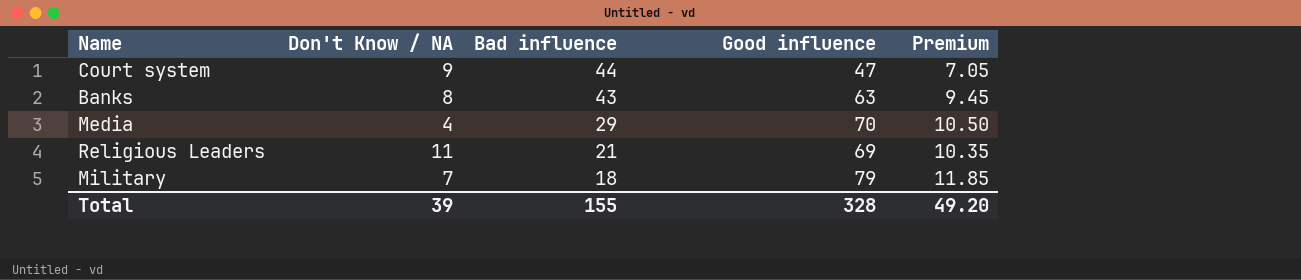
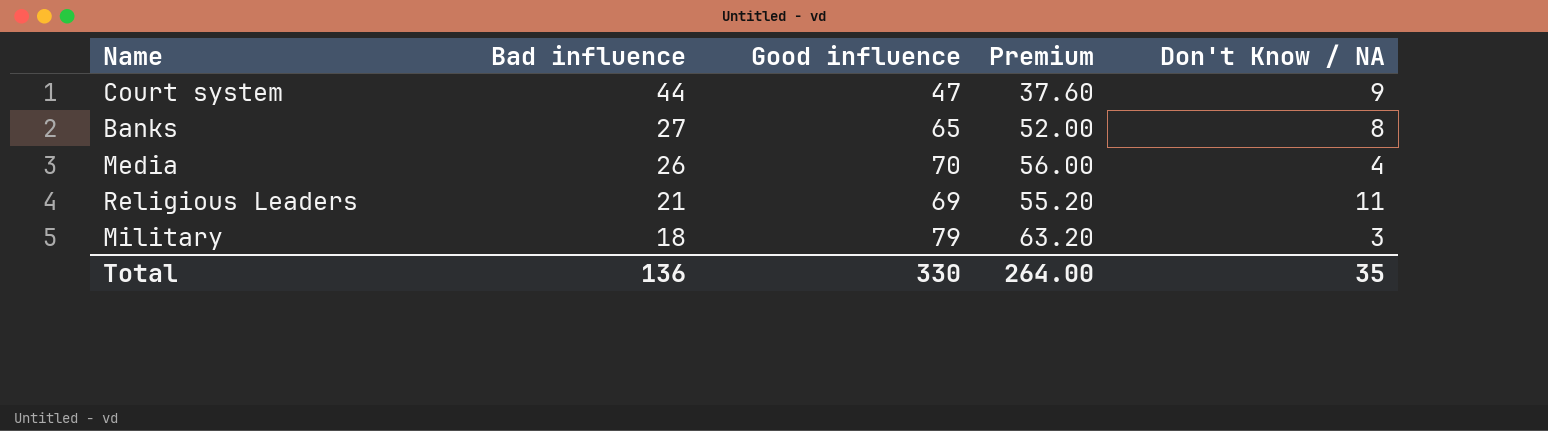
column Premium | formula: [Good influence] * 0.15 -> [Good influence] * 0.8
column Don't Know / NA | position: 2 -> 5
Banks | Bad influence: 43 -> 27
Banks | Good influence: 63 -> 65
Media | Bad influence: 29 -> 26
Military | Don't Know / NA: 7 -> 3
Total | Bad influence: 155 -> 136
Total | Good influence: 328 -> 330
Total | Premium: 49.20 -> 264.00
Total | Don't Know / NA: 39 -> 35

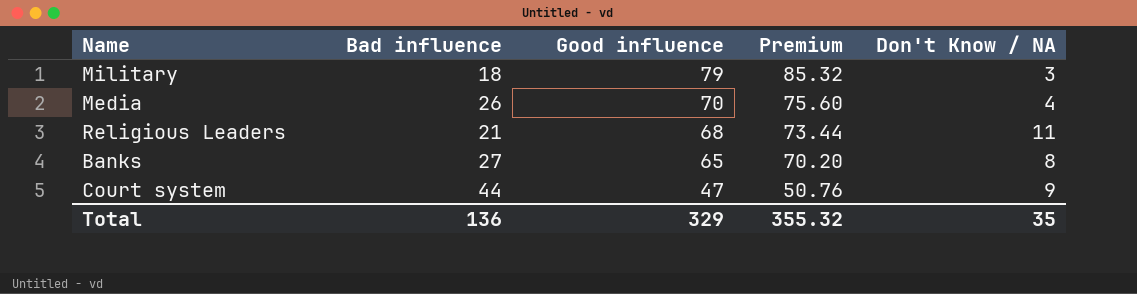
row order: Bad influence descending -> Good influence descending
column Premium | formula: [Good influence] * 0.8 -> [Good influence] * 1.08
Religious Leaders | Good influence: 69 -> 68
Total | Good influence: 330 -> 329
Total | Premium: 264.00 -> 355.32

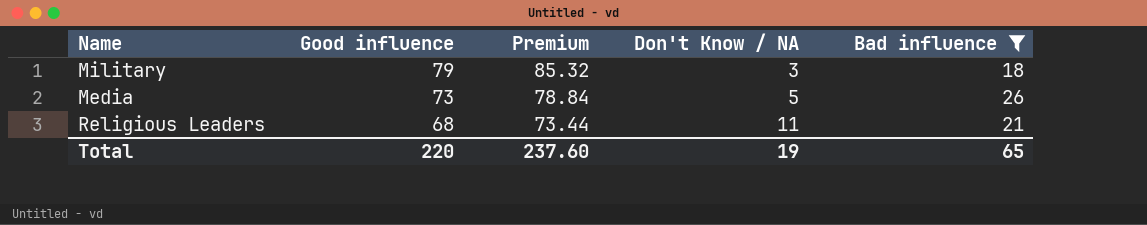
filter: none -> Bad influence <= 26
column Bad influence | position: 2 -> 5
Media | Good influence: 70 -> 73
Media | Premium: 75.60 -> 78.84
Media | Don't Know / NA: 4 -> 5
Total | Good influence: 329 -> 220
Total | Premium: 355.32 -> 237.60
Total | Don't Know / NA: 35 -> 19
Total | Bad influence: 136 -> 65

